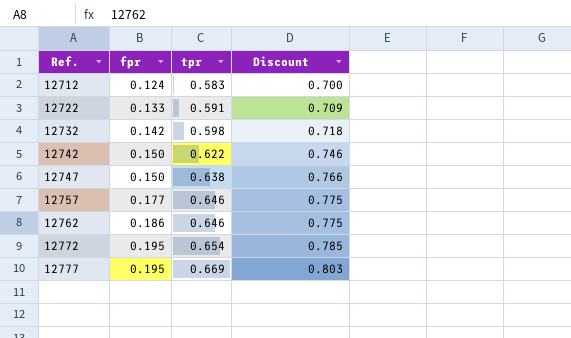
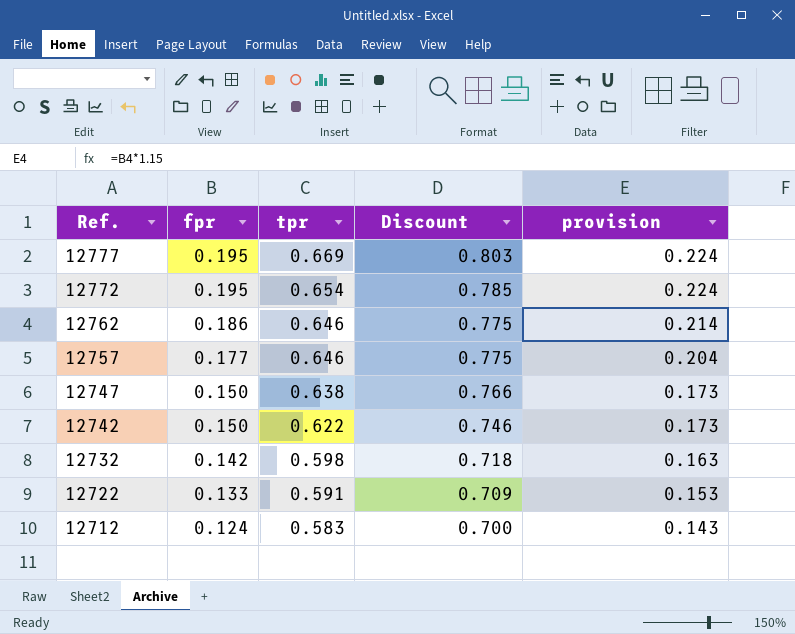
row order: Ref. ascending -> Ref. descending
column provision | formula: none -> [fpr] * 1.15

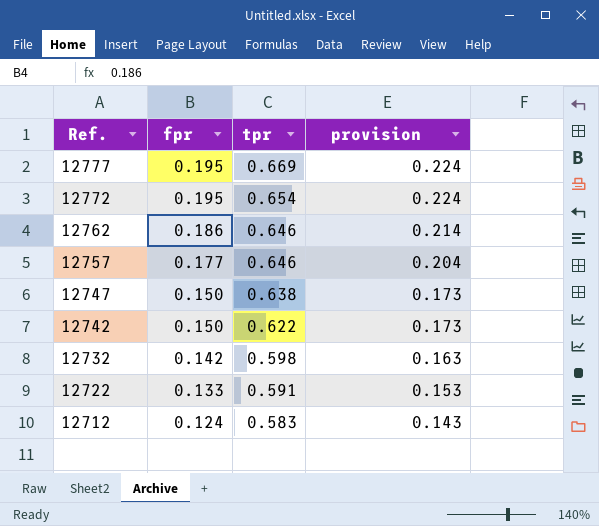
column Discount | formula: [tpr] * 1.2 -> none

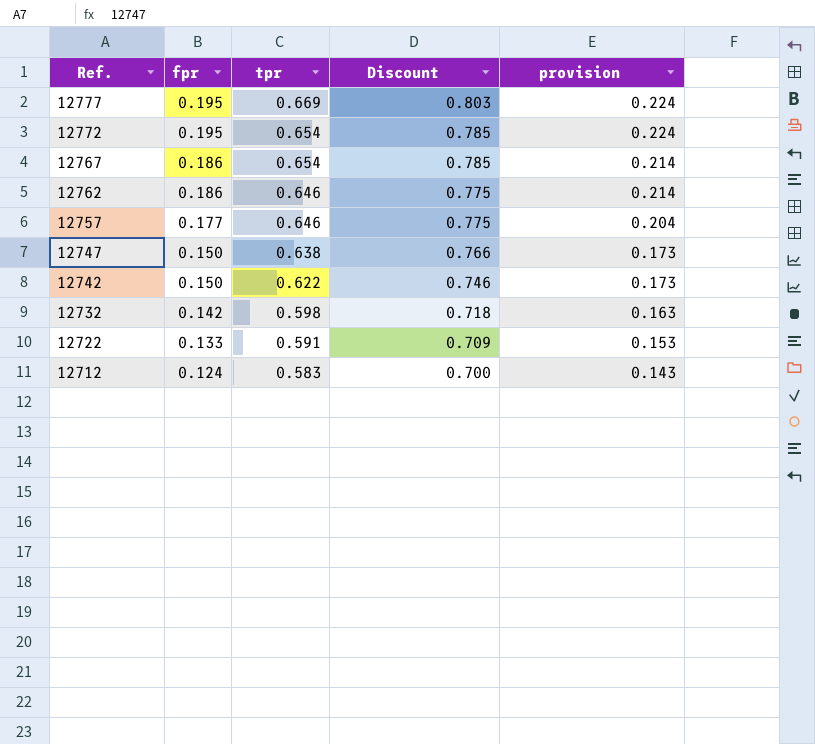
column Discount | formula: none -> [tpr] * 1.2
row 12767: none -> 0.186 | 0.654 | 0.785 | 0.214

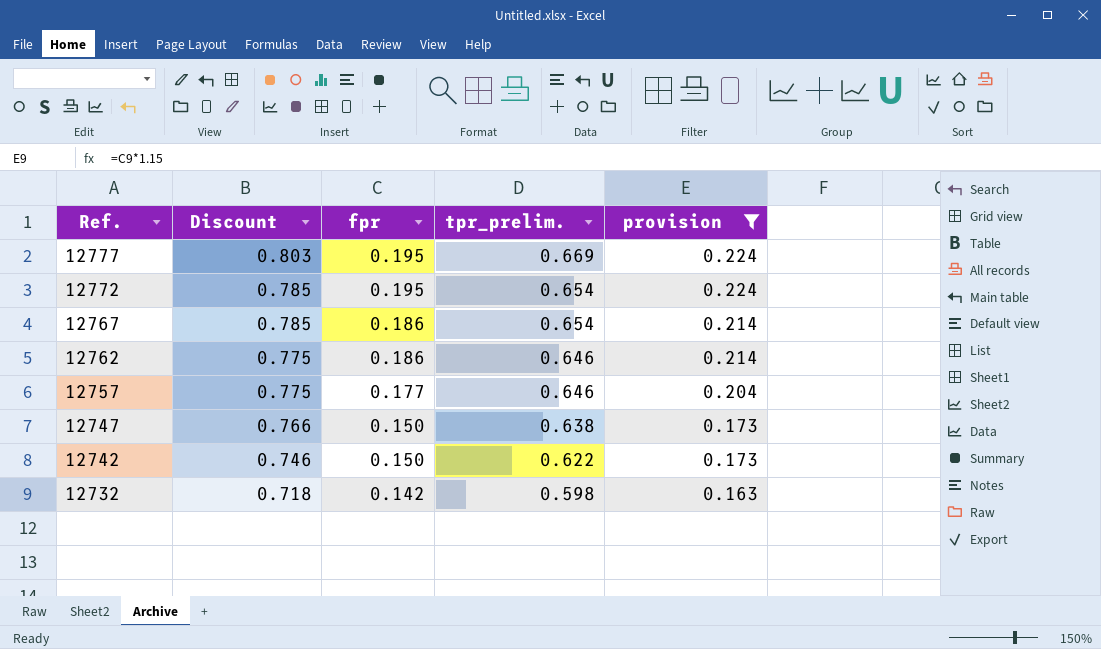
filter: none -> provision >= 0.163
column Discount | position: 4 -> 2
column name: tpr -> tpr_prelim.

